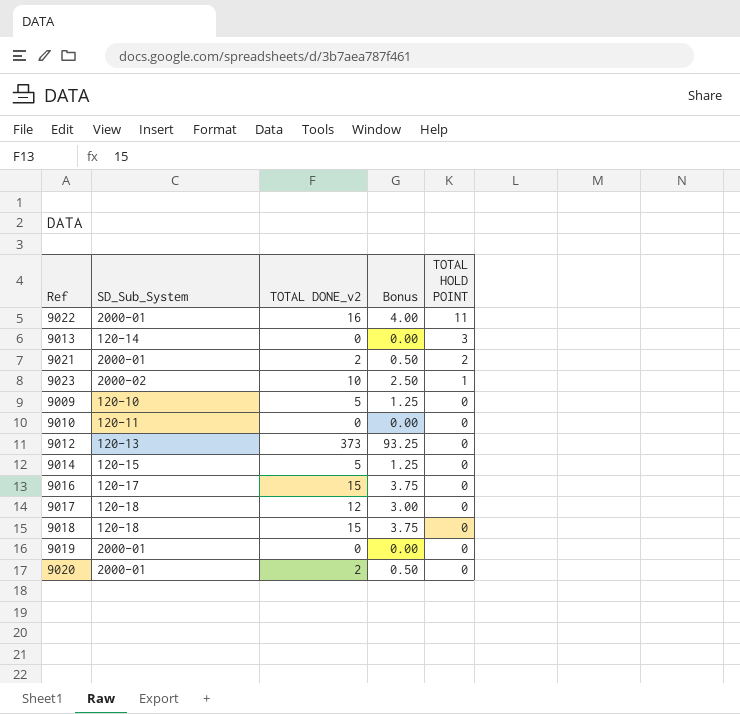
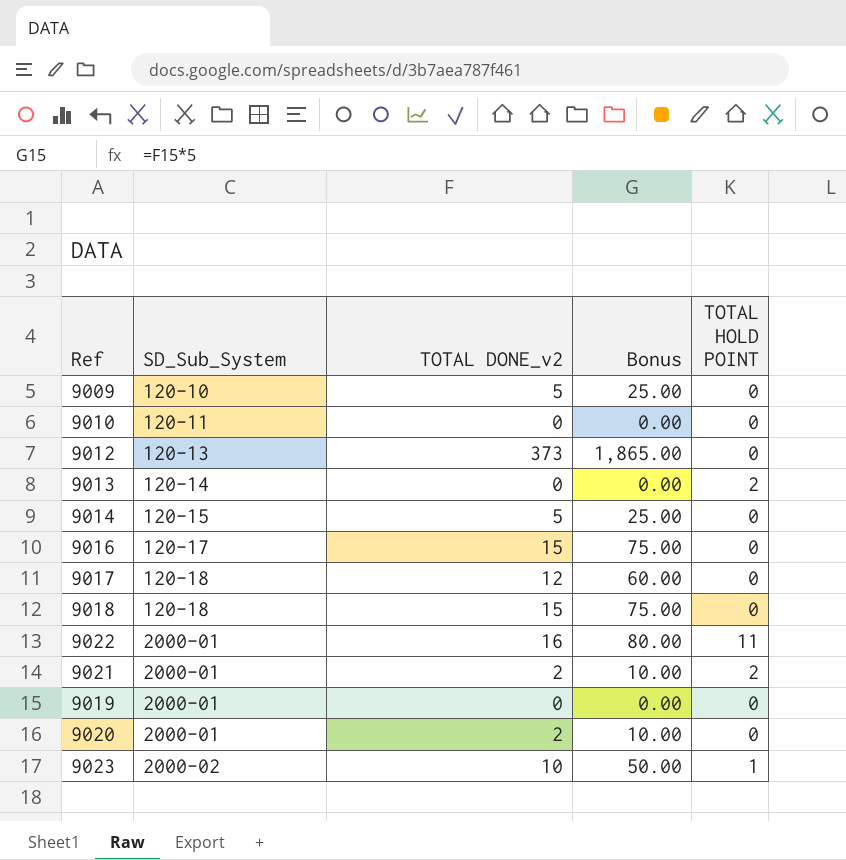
row order: TOTAL HOLD POINT descending -> SD_Sub_System ascending
column Bonus | formula: [TOTAL DONE_v2] * 0.25 -> [TOTAL DONE_v2] * 5
9013 | TOTAL HOLD POINT: 3 -> 2

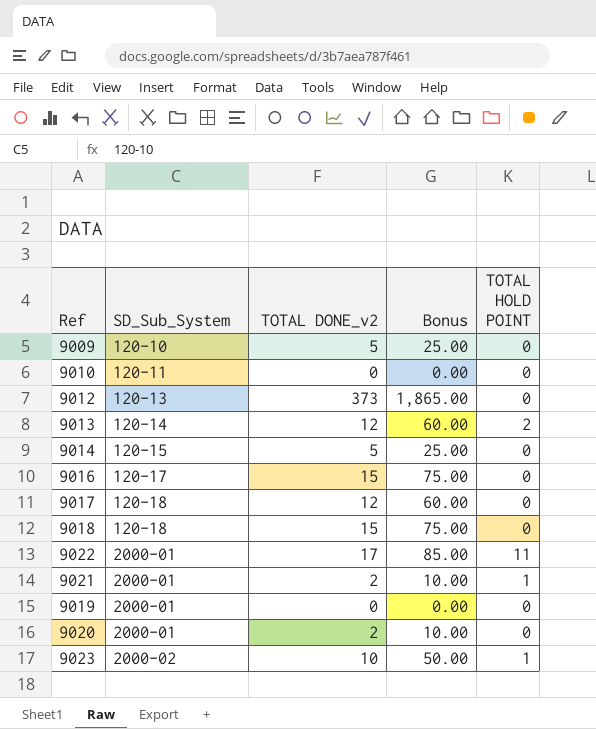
9013 | TOTAL DONE_v2: 0 -> 12
9013 | Bonus: 0.00 -> 60.00
9022 | TOTAL DONE_v2: 16 -> 17
9022 | Bonus: 80.00 -> 85.00
9021 | TOTAL HOLD POINT: 2 -> 1

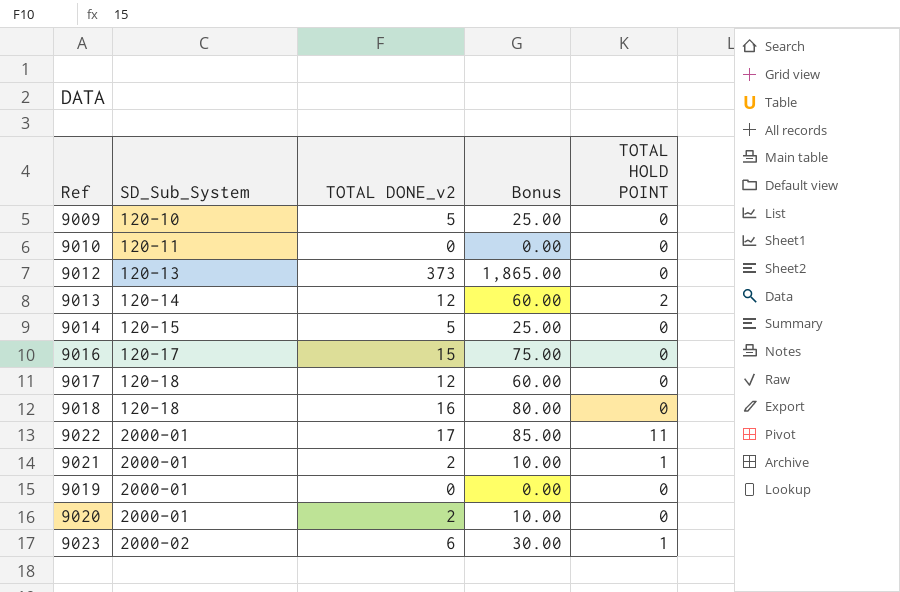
9018 | TOTAL DONE_v2: 15 -> 16
9018 | Bonus: 75.00 -> 80.00
9023 | TOTAL DONE_v2: 10 -> 6
9023 | Bonus: 50.00 -> 30.00

